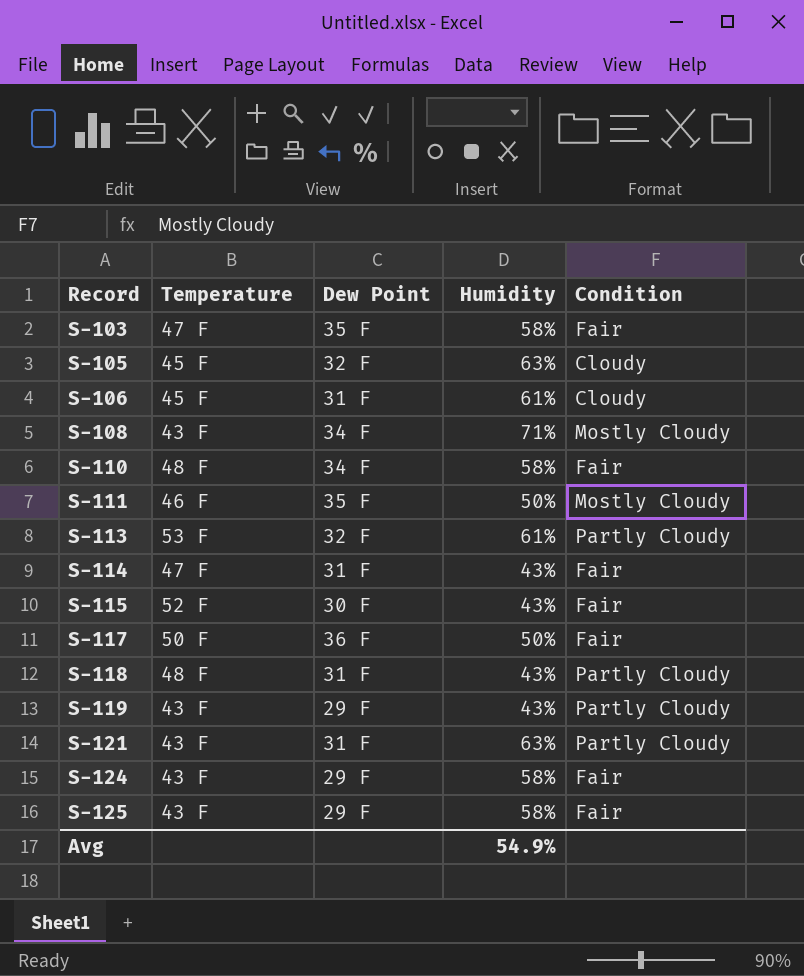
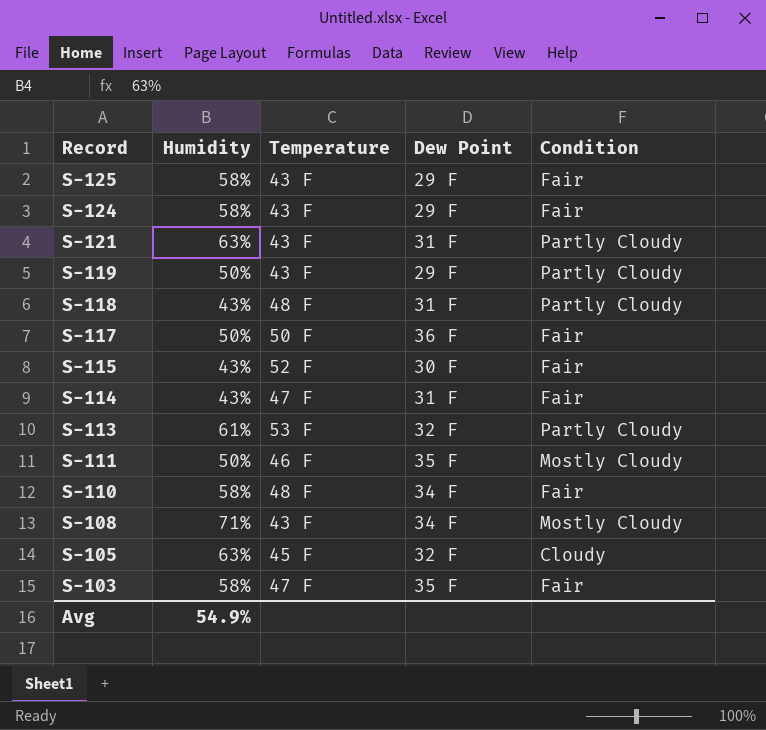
row order: Record ascending -> Record descending
column Humidity | position: 4 -> 2
row S-106: 45 F | 31 F | 61% | Cloudy -> none
S-119 | Humidity: 43% -> 50%

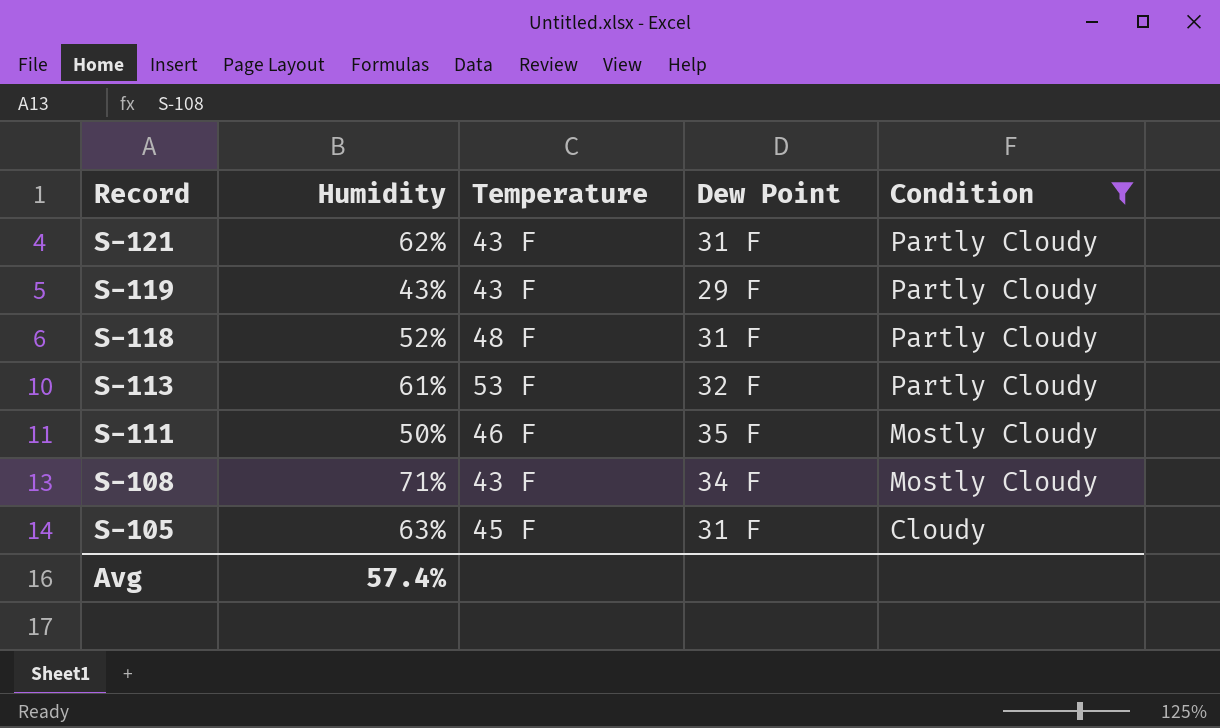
filter: none -> Condition != Fair
S-121 | Humidity: 63% -> 62%
S-119 | Humidity: 50% -> 43%
S-118 | Humidity: 43% -> 52%
S-105 | Dew Point: 32 F -> 31 F
Avg | Humidity: 54.9% -> 57.4%

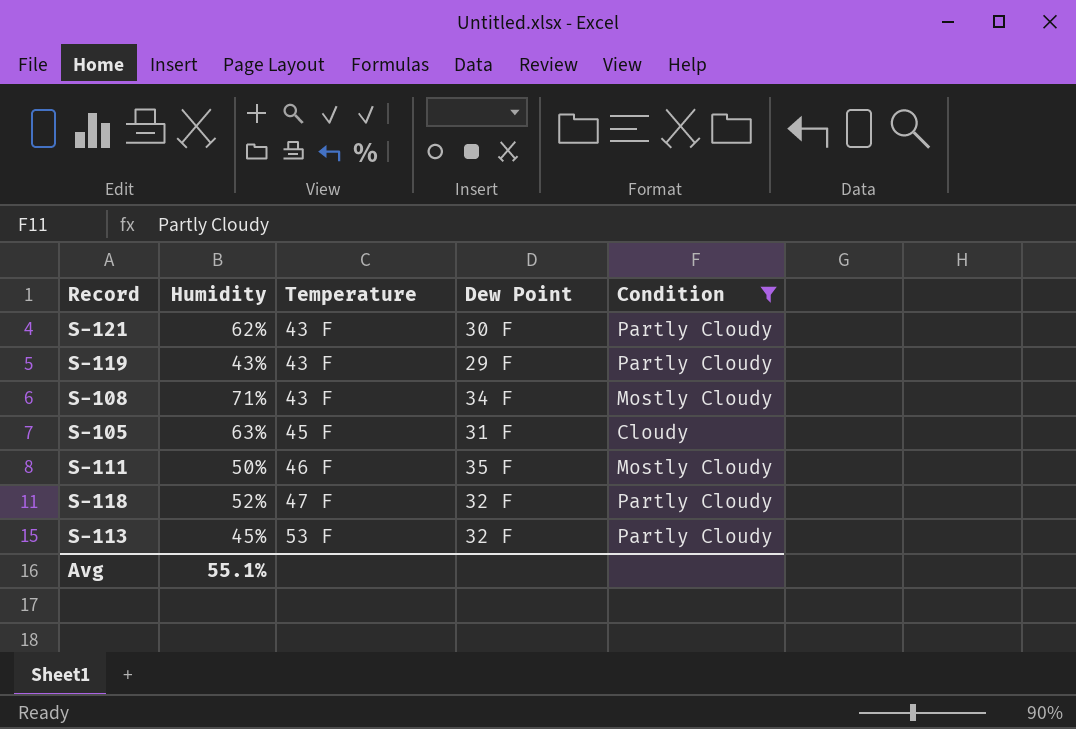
row order: Record descending -> Temperature ascending
S-121 | Dew Point: 31 F -> 30 F
S-118 | Temperature: 48 F -> 47 F
S-118 | Dew Point: 31 F -> 32 F
S-113 | Humidity: 61% -> 45%
Avg | Humidity: 57.4% -> 55.1%

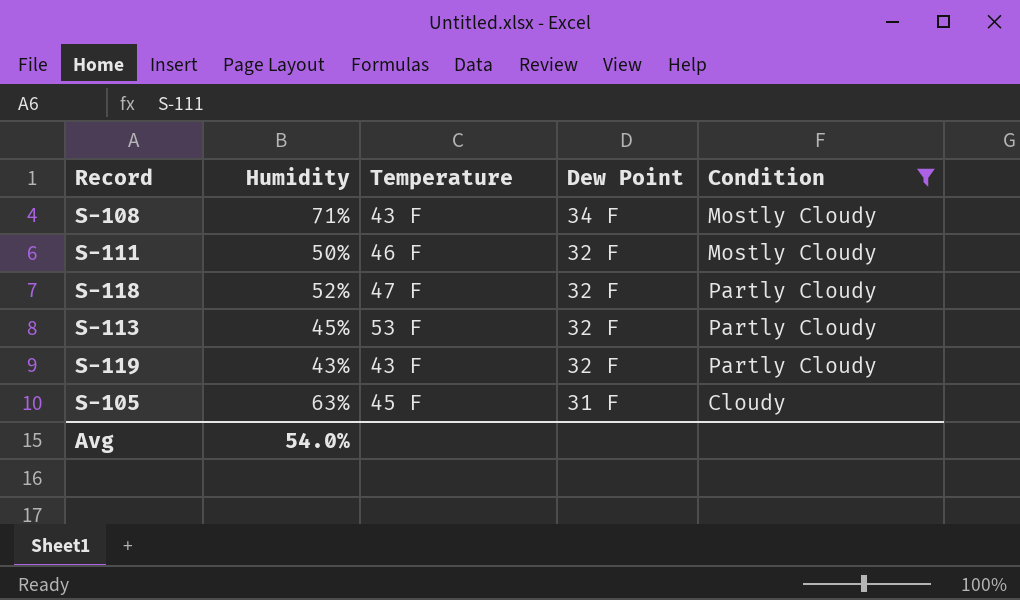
row order: Temperature ascending -> Dew Point descending
row S-121: 62% | 43 F | 30 F | Partly Cloudy -> none
S-111 | Dew Point: 35 F -> 32 F
S-119 | Dew Point: 29 F -> 32 F
Avg | Humidity: 55.1% -> 54.0%

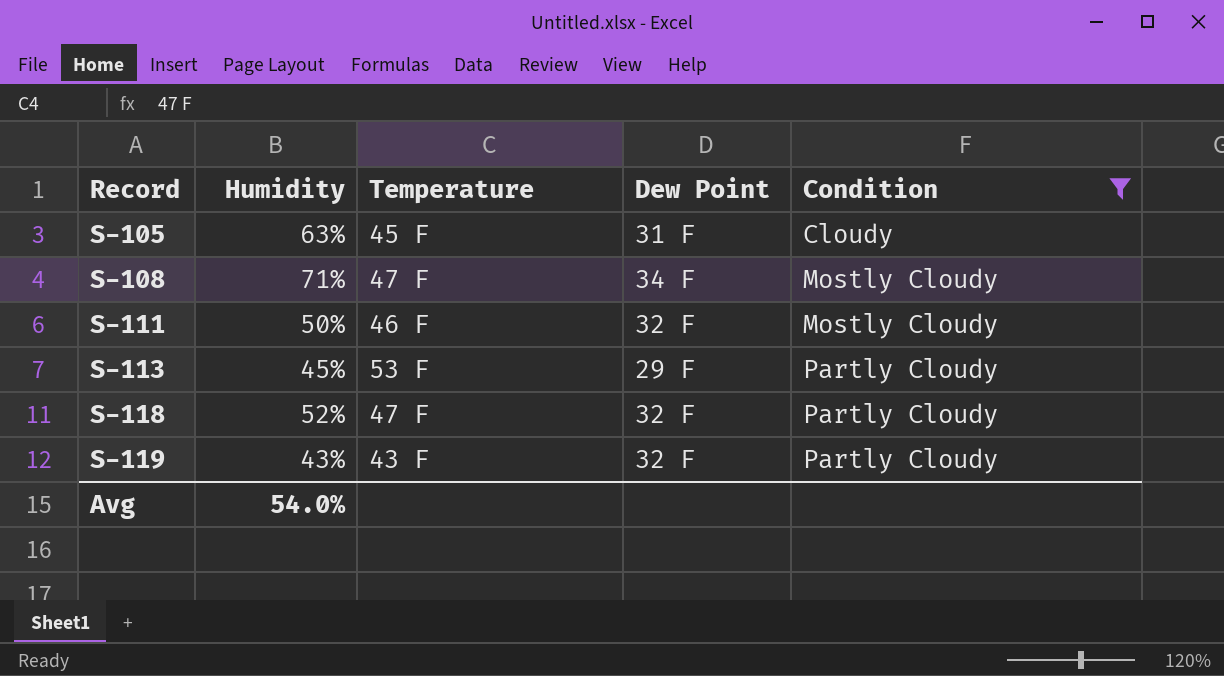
row order: Dew Point descending -> Record ascending
S-108 | Temperature: 43 F -> 47 F
S-113 | Dew Point: 32 F -> 29 F

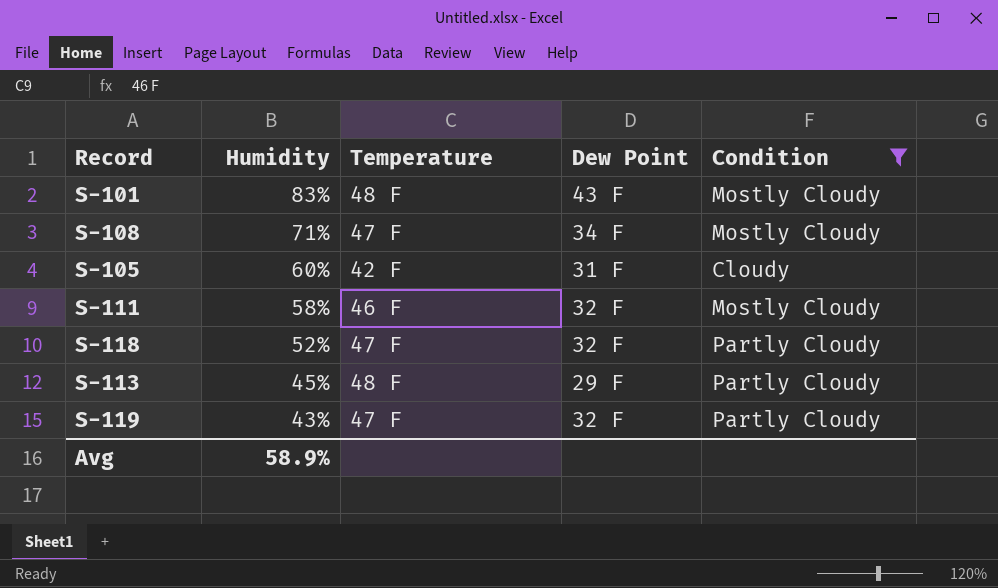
row order: Record ascending -> Humidity descending
row S-101: none -> 83% | 48 F | 43 F | Mostly Cloudy
S-105 | Humidity: 63% -> 60%
S-105 | Temperature: 45 F -> 42 F
S-111 | Humidity: 50% -> 58%
S-113 | Temperature: 53 F -> 48 F
S-119 | Temperature: 43 F -> 47 F
Avg | Humidity: 54.0% -> 58.9%

